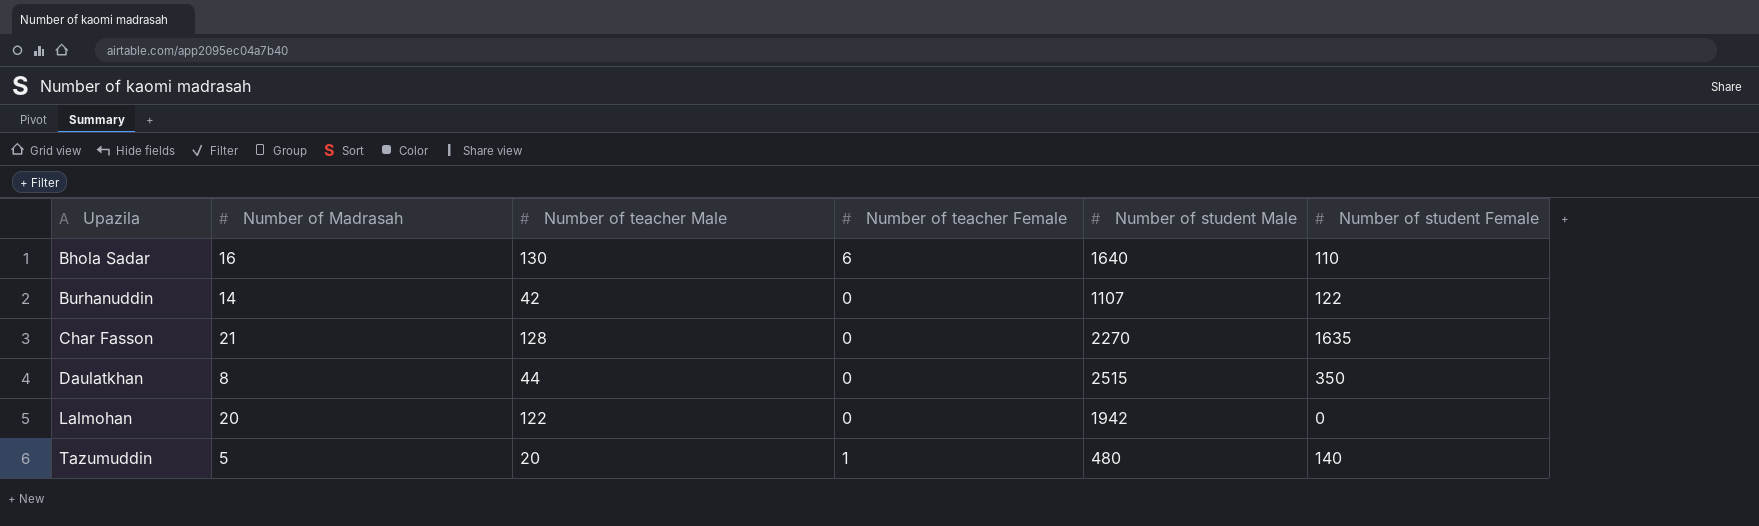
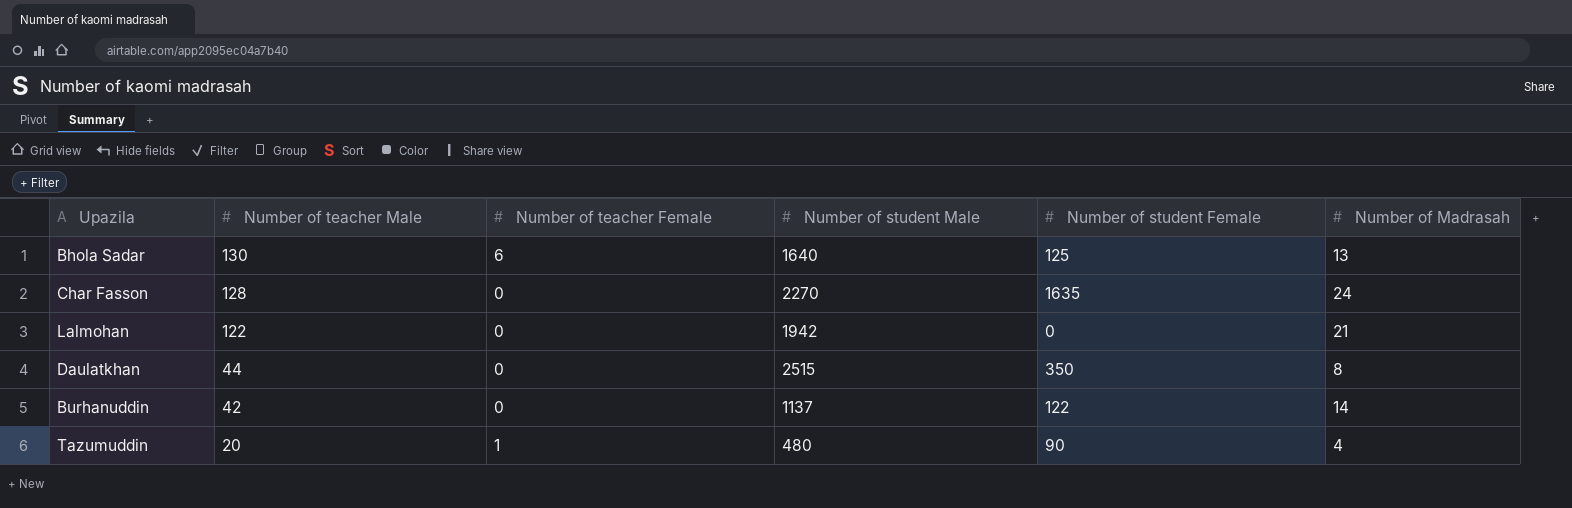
row order: Upazila ascending -> Number of teacher Male descending
column Number of Madrasah | position: 2 -> 6
Bhola Sadar | Number of student Female: 110 -> 125
Bhola Sadar | Number of Madrasah: 16 -> 13
Char Fasson | Number of Madrasah: 21 -> 24
Lalmohan | Number of Madrasah: 20 -> 21
Burhanuddin | Number of student Male: 1107 -> 1137
Tazumuddin | Number of student Female: 140 -> 90
Tazumuddin | Number of Madrasah: 5 -> 4

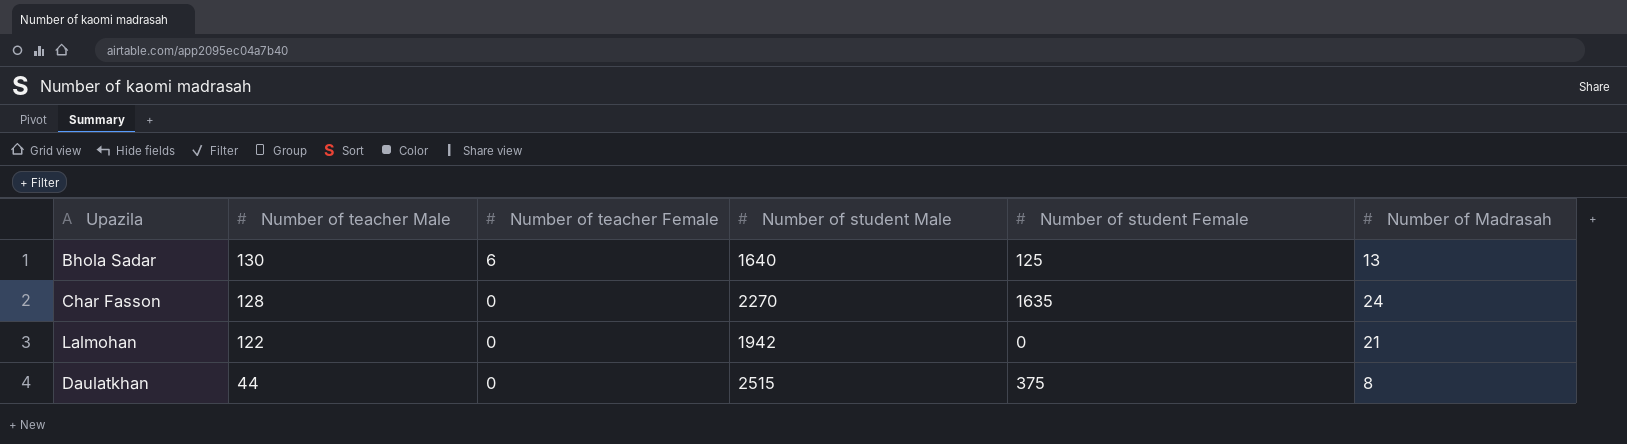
row Burhanuddin: 42 | 0 | 1137 | 122 | 14 -> none
row Tazumuddin: 20 | 1 | 480 | 90 | 4 -> none
Daulatkhan | Number of student Female: 350 -> 375

